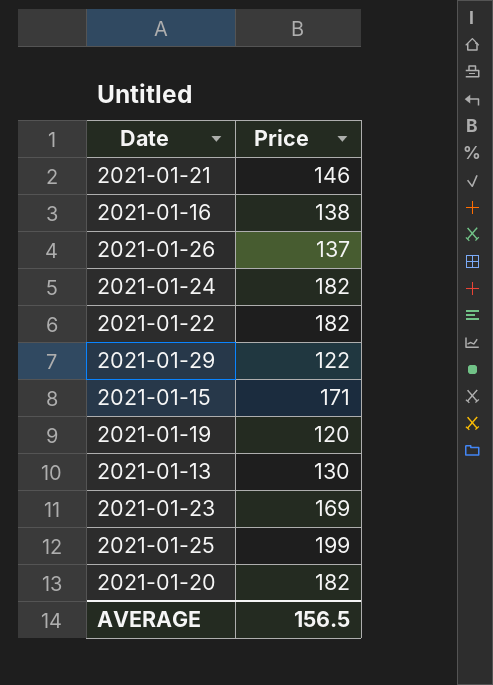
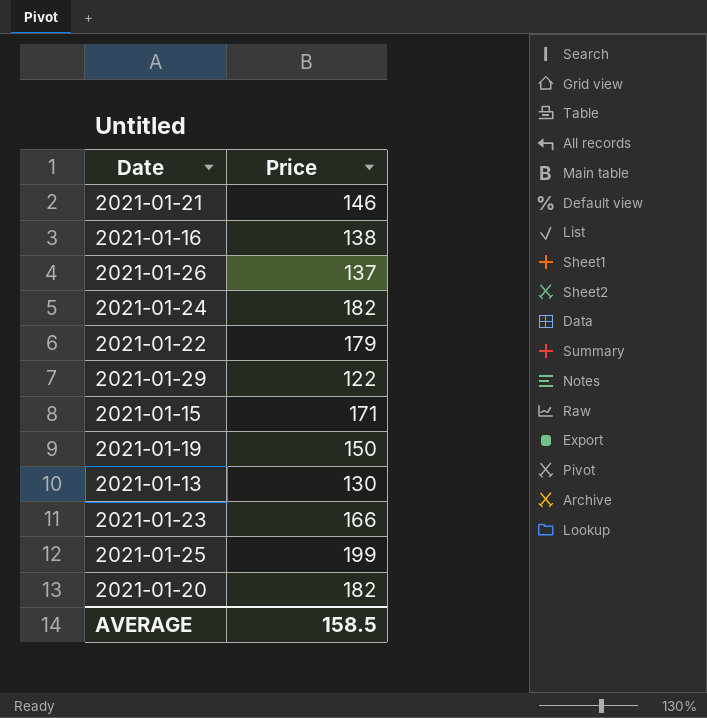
2021-01-22 | Price: 182 -> 179
2021-01-19 | Price: 120 -> 150
2021-01-23 | Price: 169 -> 166
AVERAGE | Price: 156.5 -> 158.5

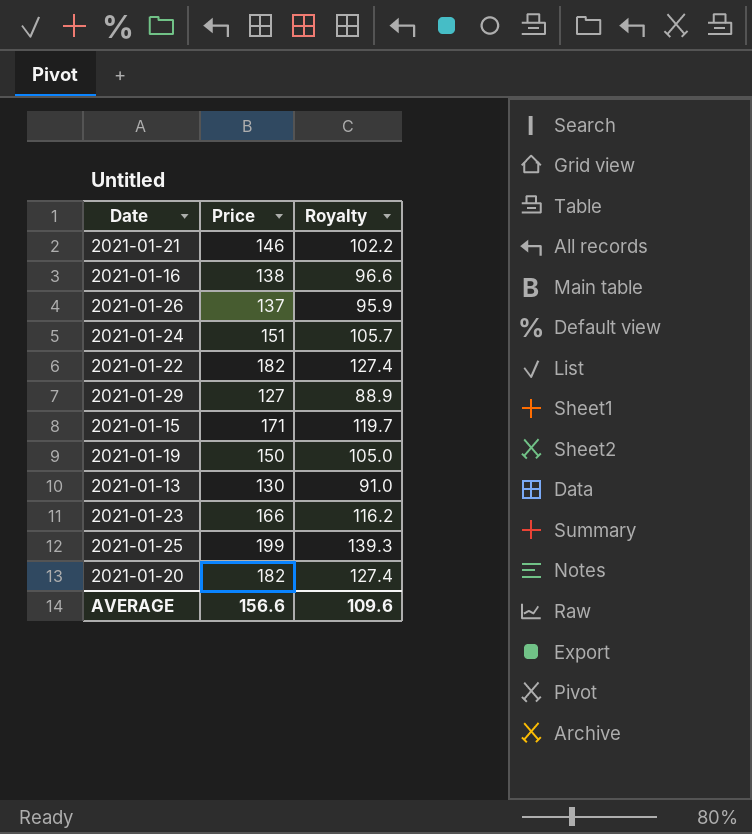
column Royalty | formula: none -> [Price] * 0.7
2021-01-24 | Price: 182 -> 151
2021-01-22 | Price: 179 -> 182
2021-01-29 | Price: 122 -> 127
AVERAGE | Price: 158.5 -> 156.6

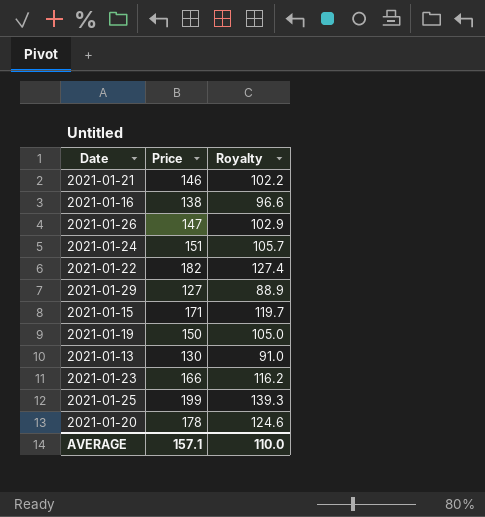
2021-01-26 | Price: 137 -> 147
2021-01-26 | Royalty: 95.9 -> 102.9
2021-01-20 | Price: 182 -> 178
2021-01-20 | Royalty: 127.4 -> 124.6
AVERAGE | Price: 156.6 -> 157.1
AVERAGE | Royalty: 109.6 -> 110.0

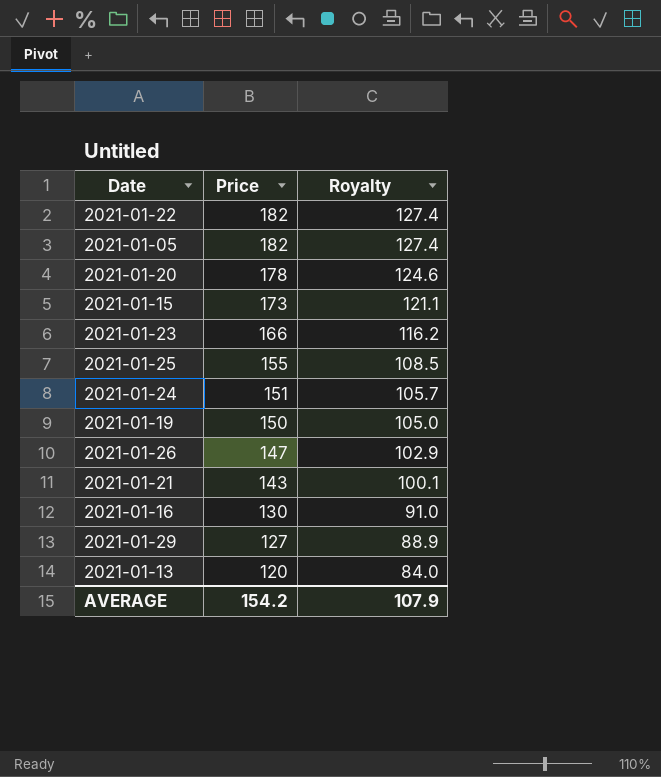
row order: none -> Price descending
row 2021-01-05: none -> 182 | 127.4
2021-01-15 | Price: 171 -> 173
2021-01-15 | Royalty: 119.7 -> 121.1
2021-01-25 | Price: 199 -> 155
2021-01-25 | Royalty: 139.3 -> 108.5
2021-01-21 | Price: 146 -> 143
2021-01-21 | Royalty: 102.2 -> 100.1
2021-01-16 | Price: 138 -> 130
2021-01-16 | Royalty: 96.6 -> 91.0
2021-01-13 | Price: 130 -> 120
2021-01-13 | Royalty: 91.0 -> 84.0
AVERAGE | Price: 157.1 -> 154.2
AVERAGE | Royalty: 110.0 -> 107.9

